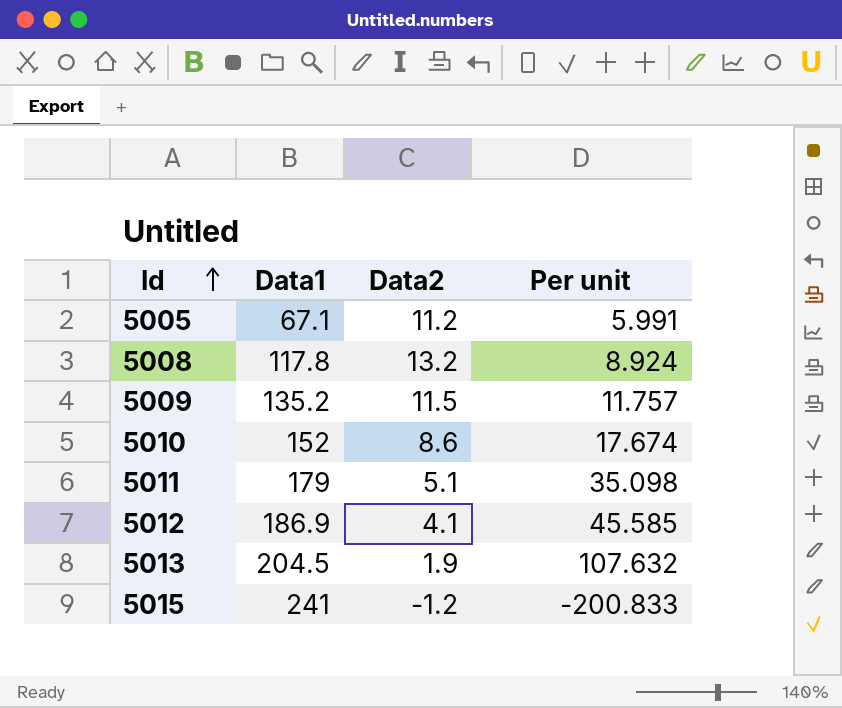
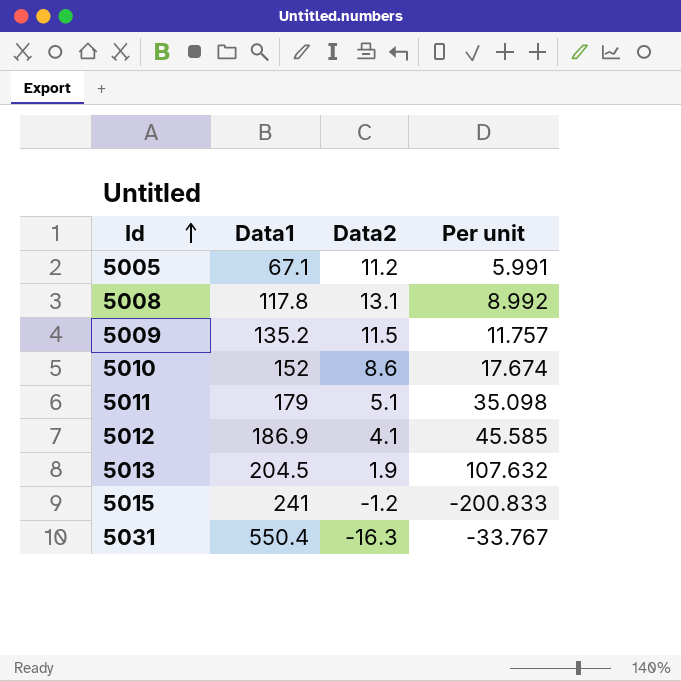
5008 | Data2: 13.2 -> 13.1
5008 | Per unit: 8.924 -> 8.992
row 5031: none -> 550.4 | -16.3 | -33.767

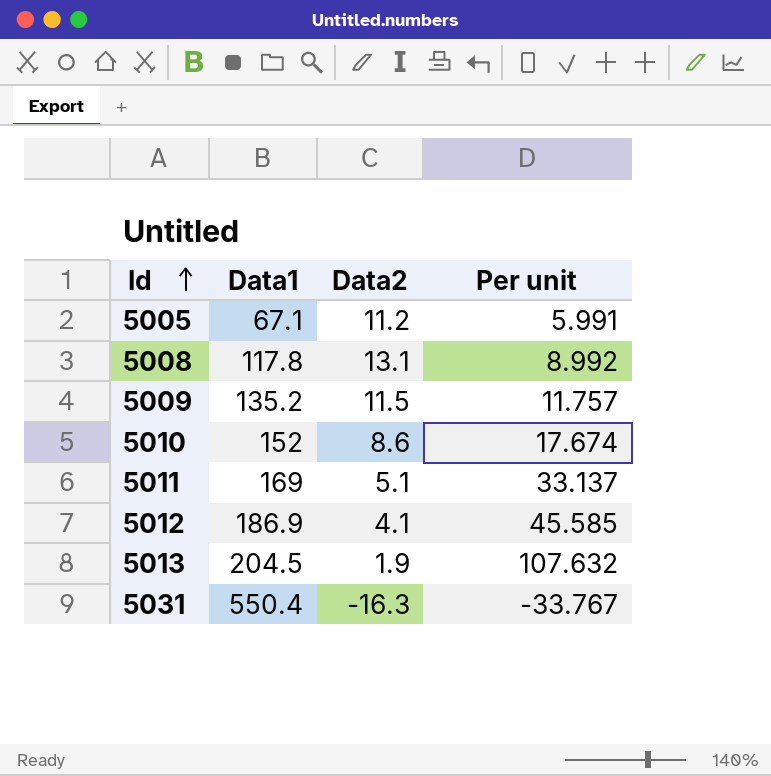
row 5015: 241 | -1.2 | -200.833 -> none
5011 | Data1: 179 -> 169
5011 | Per unit: 35.098 -> 33.137

